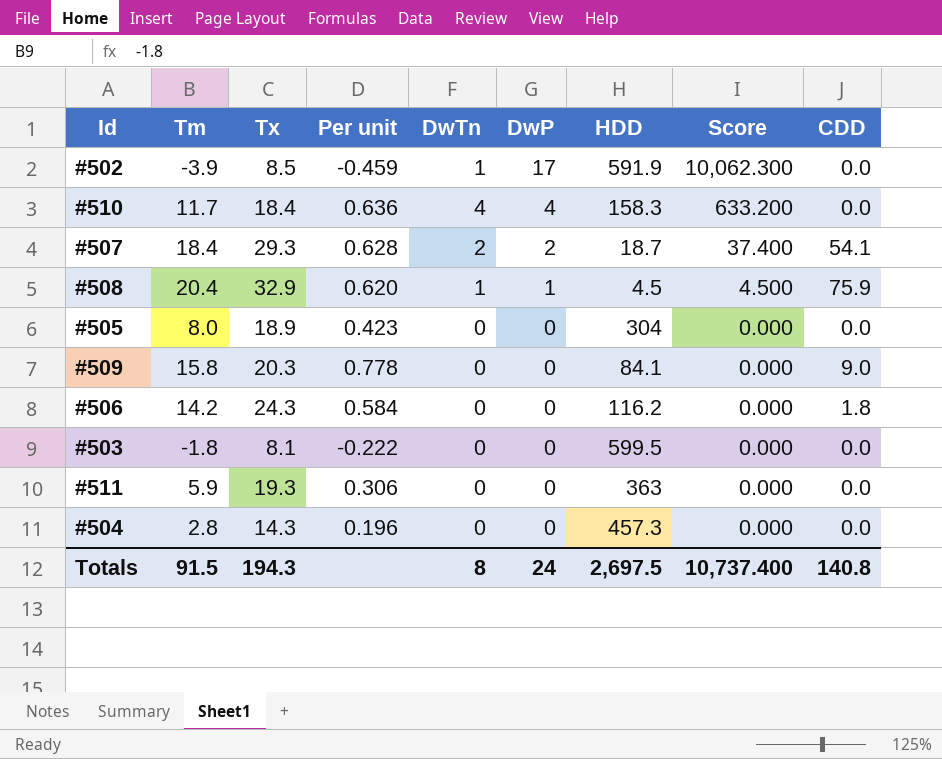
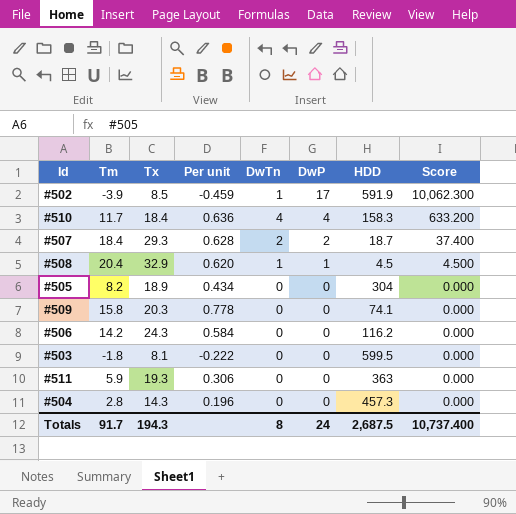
column CDD | position: 9 -> none
#505 | Tm: 8.0 -> 8.2
#505 | Per unit: 0.423 -> 0.434
#509 | HDD: 84.1 -> 74.1
Totals | Tm: 91.5 -> 91.7
Totals | HDD: 2,697.5 -> 2,687.5

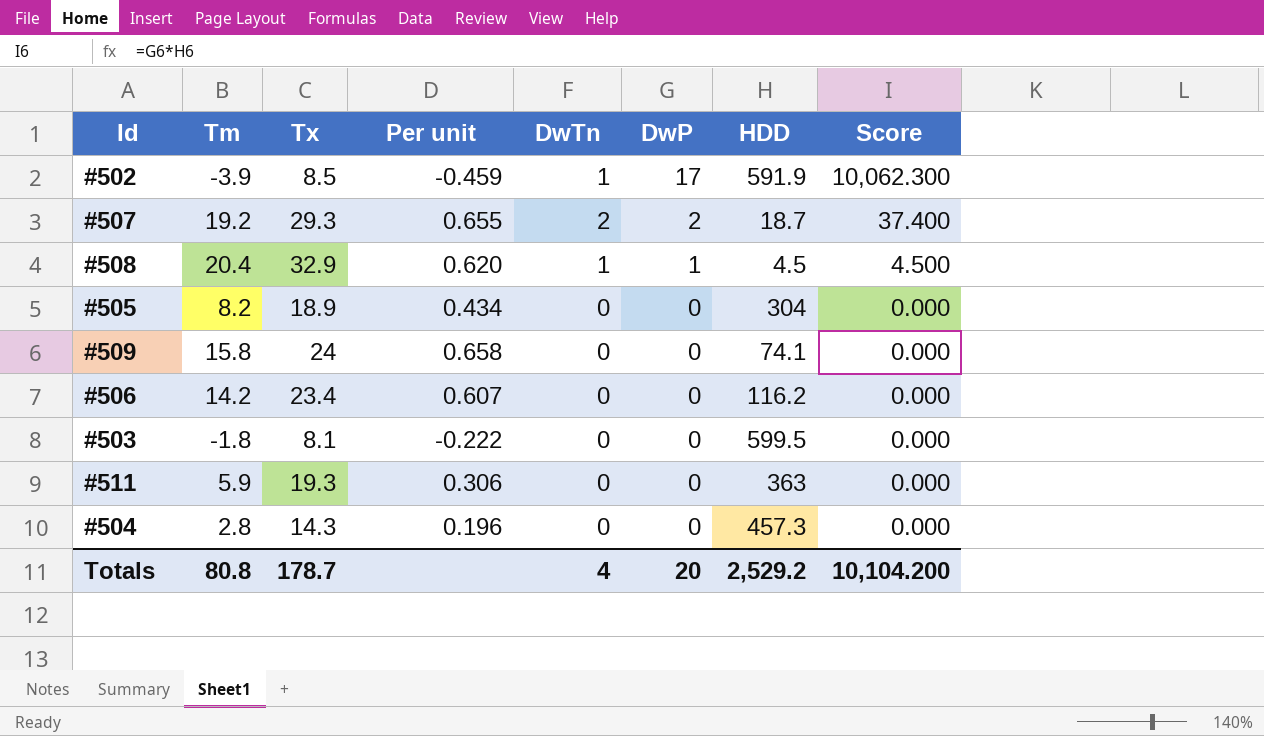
row #510: 11.7 | 18.4 | 0.636 | 4 | 4 | 158.3 | 633.200 -> none
#507 | Tm: 18.4 -> 19.2
#507 | Per unit: 0.628 -> 0.655
#509 | Tx: 20.3 -> 24
#509 | Per unit: 0.778 -> 0.658
#506 | Tx: 24.3 -> 23.4
#506 | Per unit: 0.584 -> 0.607
Totals | Tm: 91.7 -> 80.8
Totals | Tx: 194.3 -> 178.7
Totals | DwTn: 8 -> 4
Totals | DwP: 24 -> 20
Totals | HDD: 2,687.5 -> 2,529.2
Totals | Score: 10,737.400 -> 10,104.200

